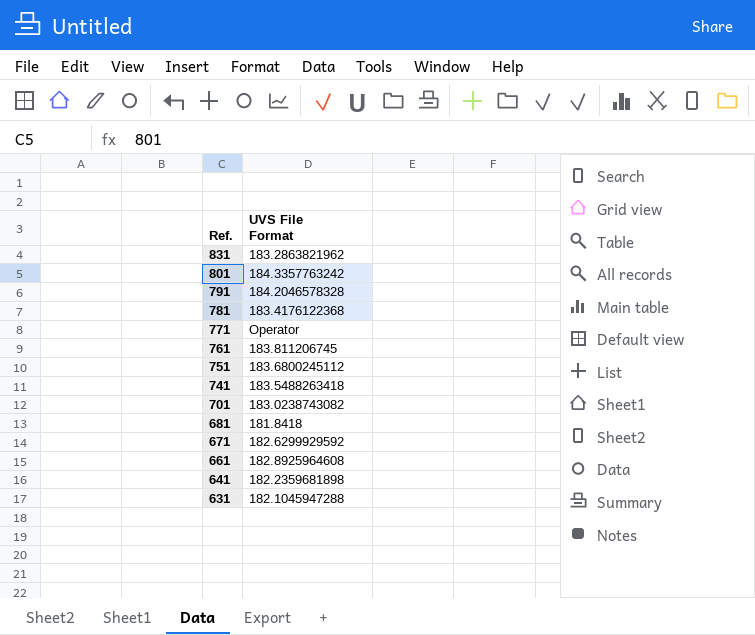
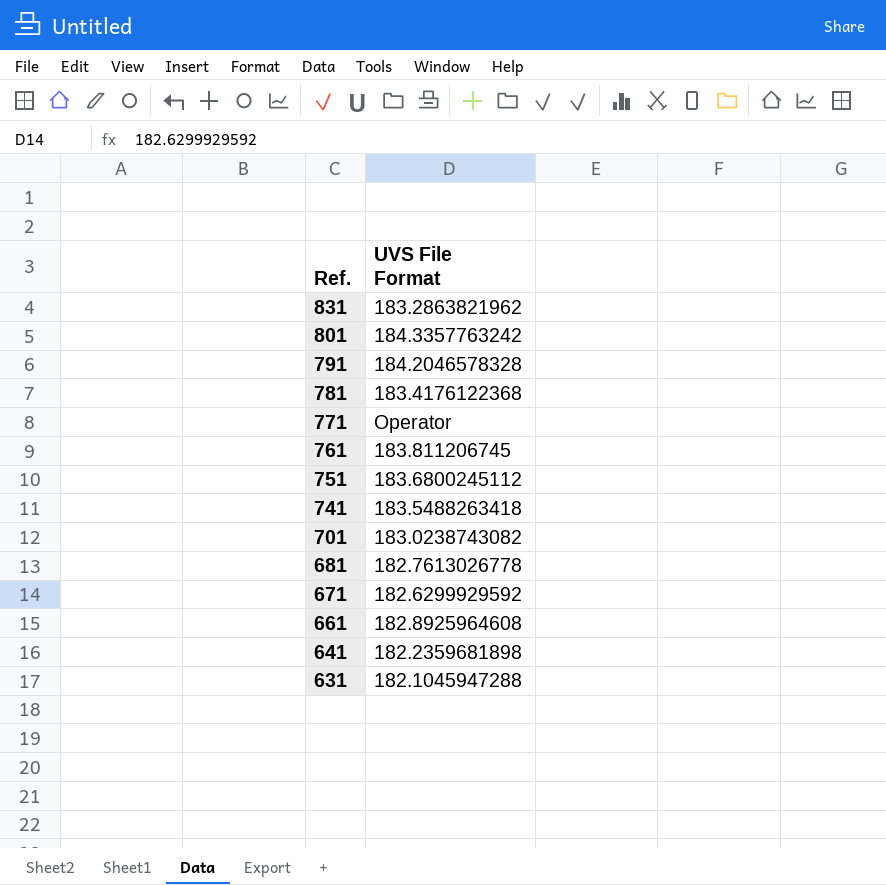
681 | UVS File Format: 181.8418 -> 182.7613026778

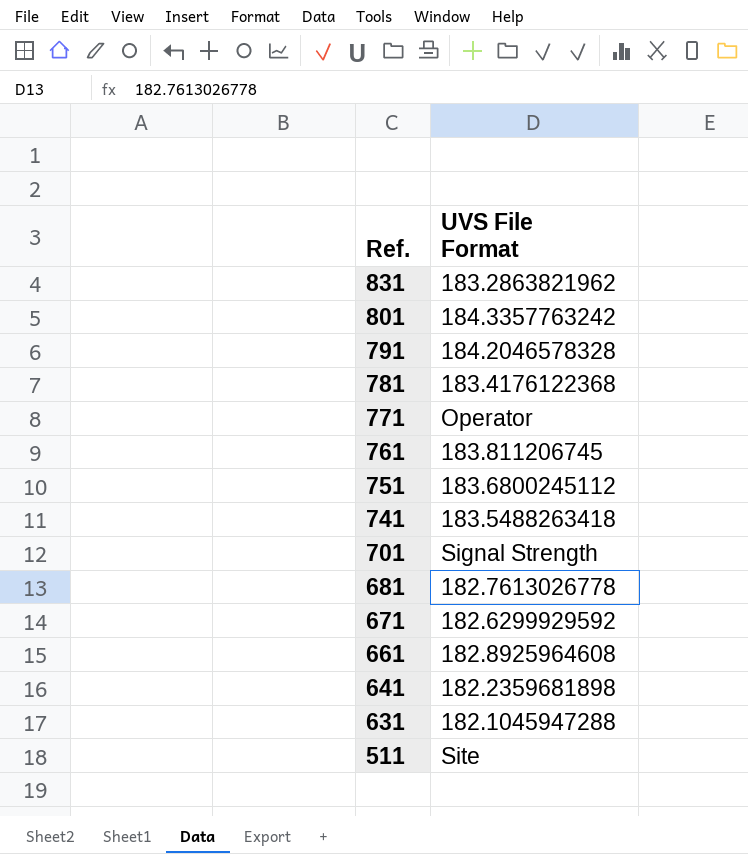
701 | UVS File Format: 183.0238743082 -> Signal Strength
row 511: none -> Site

